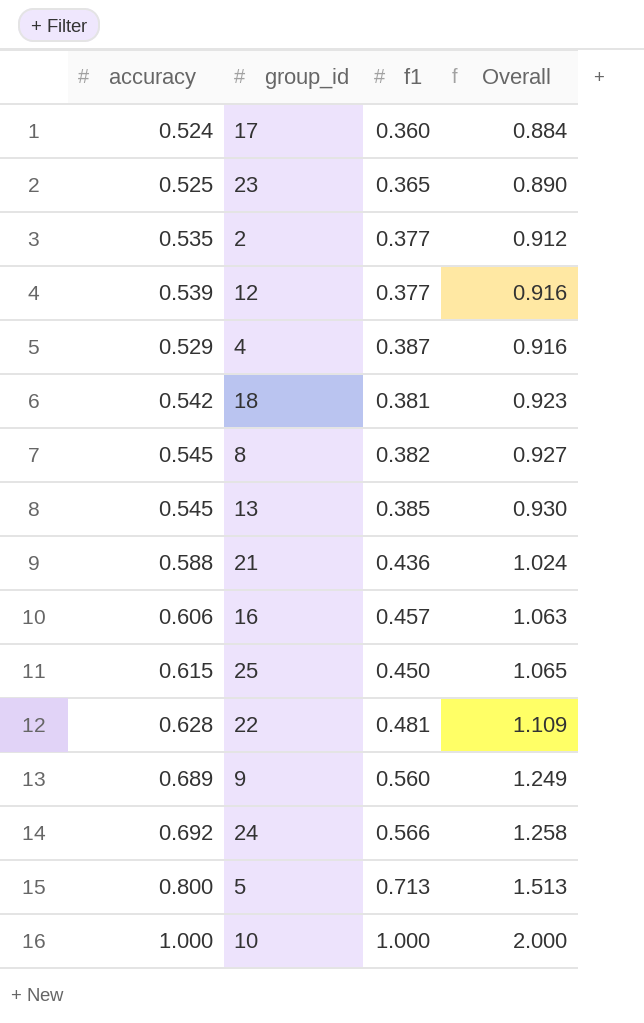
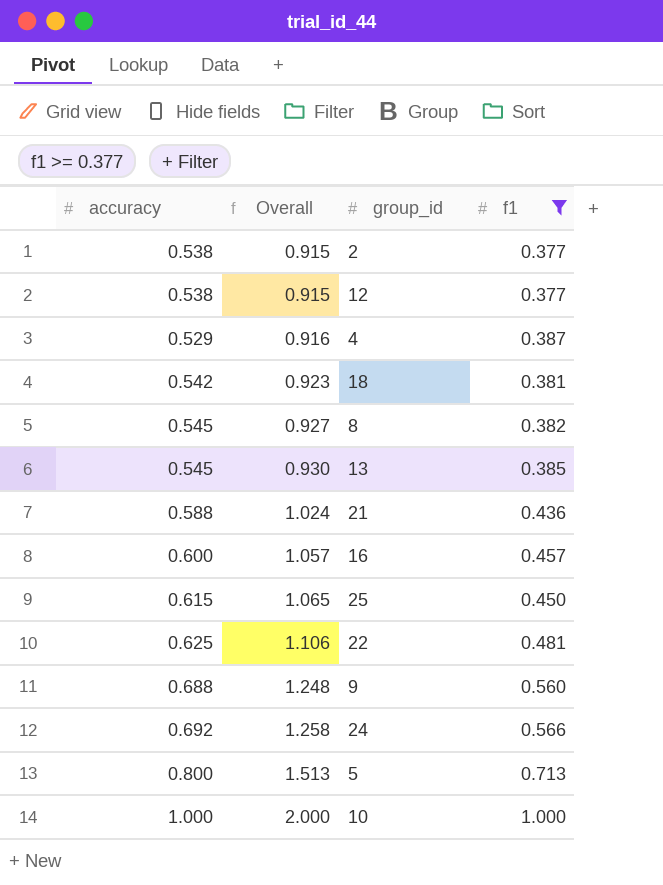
filter: none -> f1 >= 0.377
column Overall | position: 4 -> 2
2 | accuracy: 0.535 -> 0.538
2 | Overall: 0.912 -> 0.915
12 | accuracy: 0.539 -> 0.538
12 | Overall: 0.916 -> 0.915
16 | accuracy: 0.606 -> 0.600
16 | Overall: 1.063 -> 1.057
22 | accuracy: 0.628 -> 0.625
22 | Overall: 1.109 -> 1.106
9 | accuracy: 0.689 -> 0.688
9 | Overall: 1.249 -> 1.248

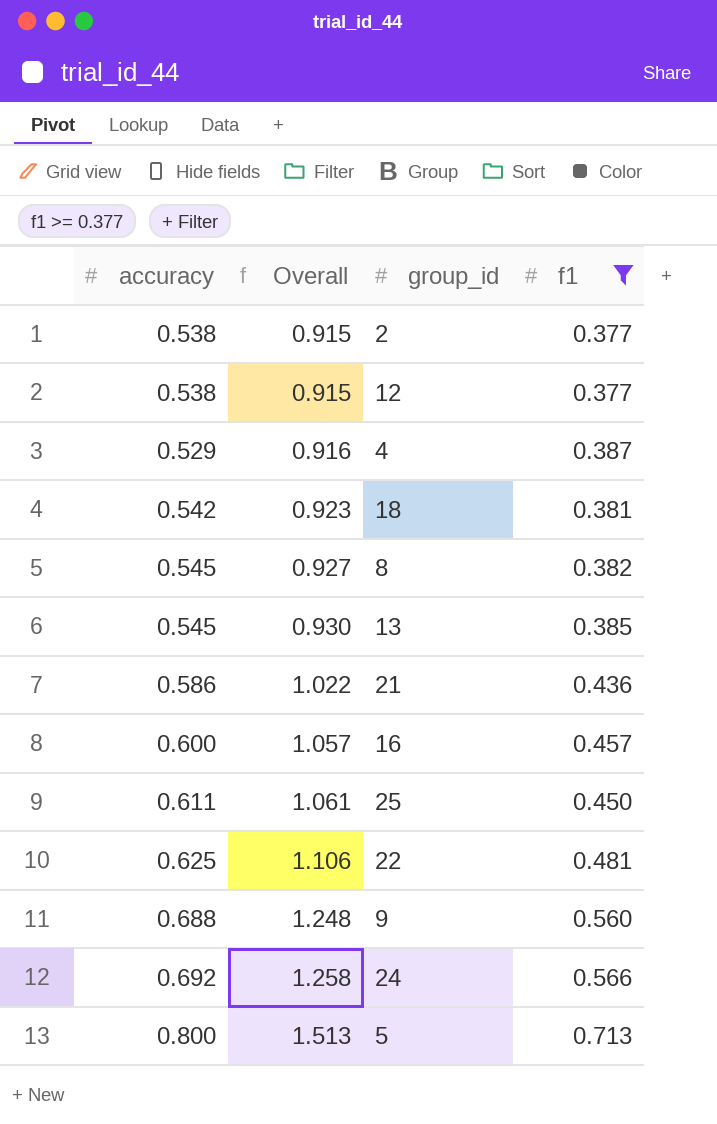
row 10: 1.000 | 2.000 | 1.000 -> none
21 | accuracy: 0.588 -> 0.586
21 | Overall: 1.024 -> 1.022
25 | accuracy: 0.615 -> 0.611
25 | Overall: 1.065 -> 1.061

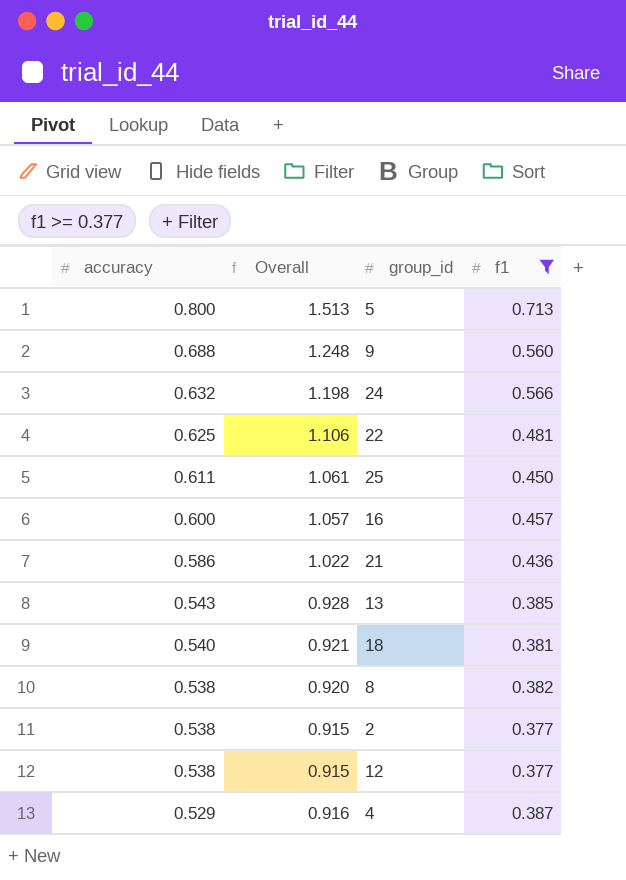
row order: Overall ascending -> accuracy descending
24 | accuracy: 0.692 -> 0.632
24 | Overall: 1.258 -> 1.198
13 | accuracy: 0.545 -> 0.543
13 | Overall: 0.930 -> 0.928
18 | accuracy: 0.542 -> 0.540
18 | Overall: 0.923 -> 0.921
8 | accuracy: 0.545 -> 0.538
8 | Overall: 0.927 -> 0.920

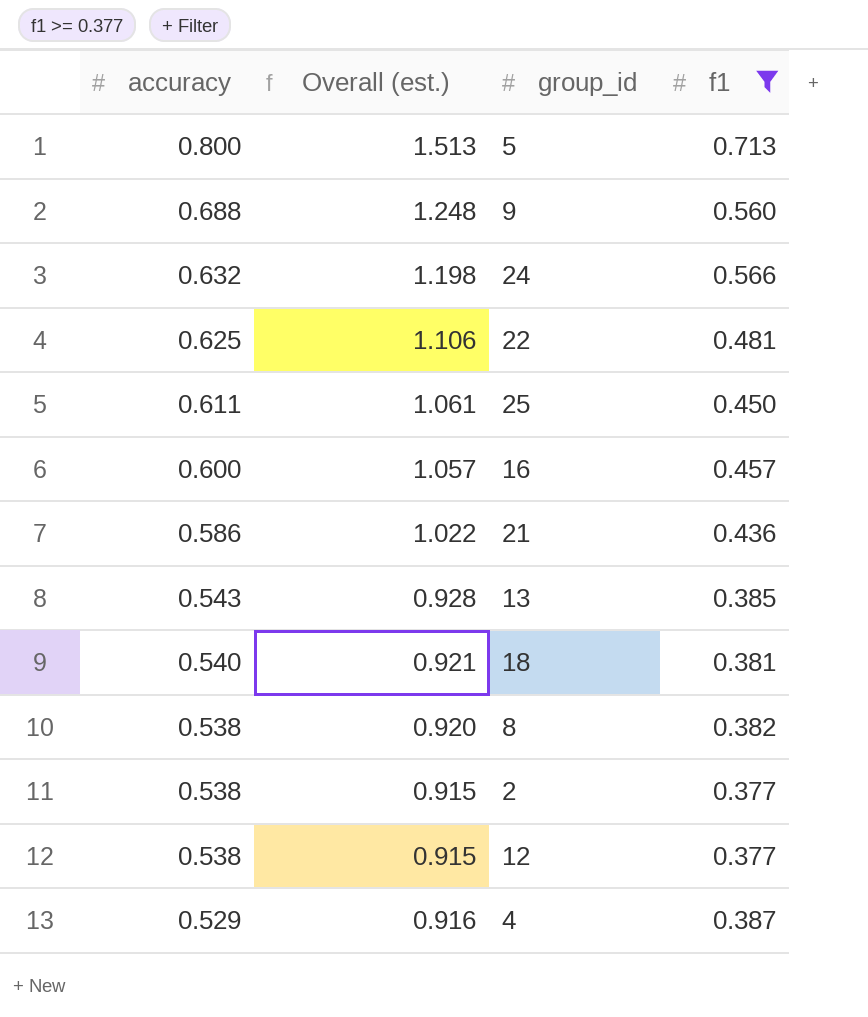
column name: Overall -> Overall (est.)

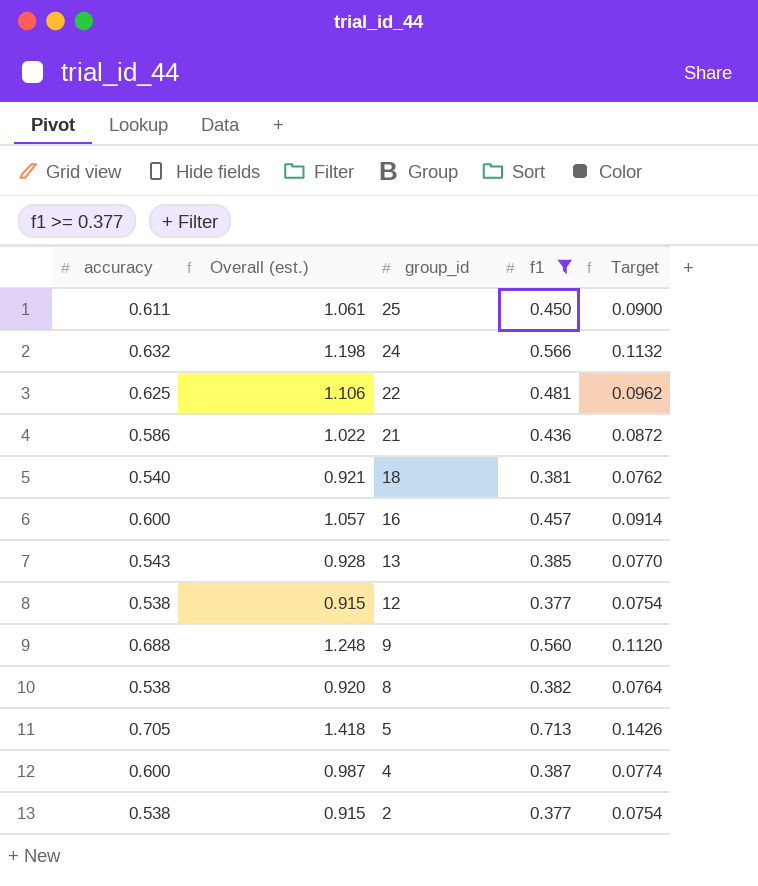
row order: accuracy descending -> group_id descending
column Target | formula: none -> [f1] * 0.2
5 | accuracy: 0.800 -> 0.705
5 | Overall (est.): 1.513 -> 1.418
4 | accuracy: 0.529 -> 0.600
4 | Overall (est.): 0.916 -> 0.987

